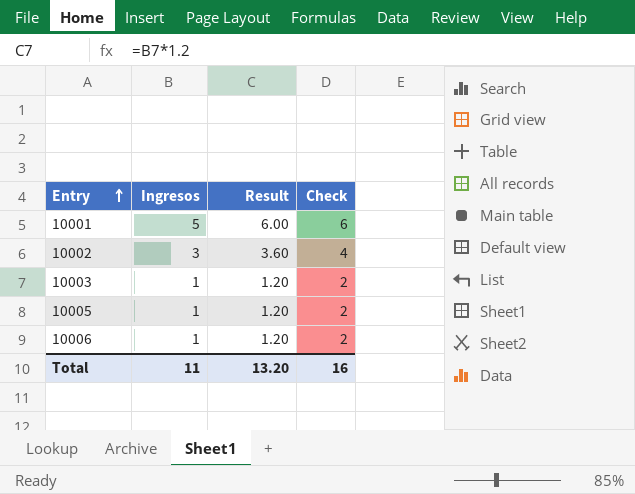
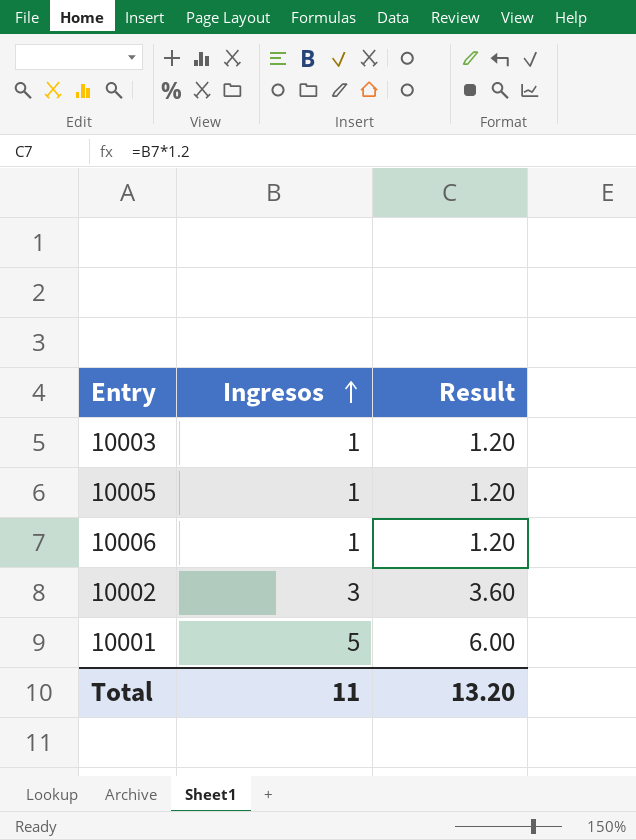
row order: Entry ascending -> Ingresos ascending
column Check | formula: [Ingresos] + 1 -> none

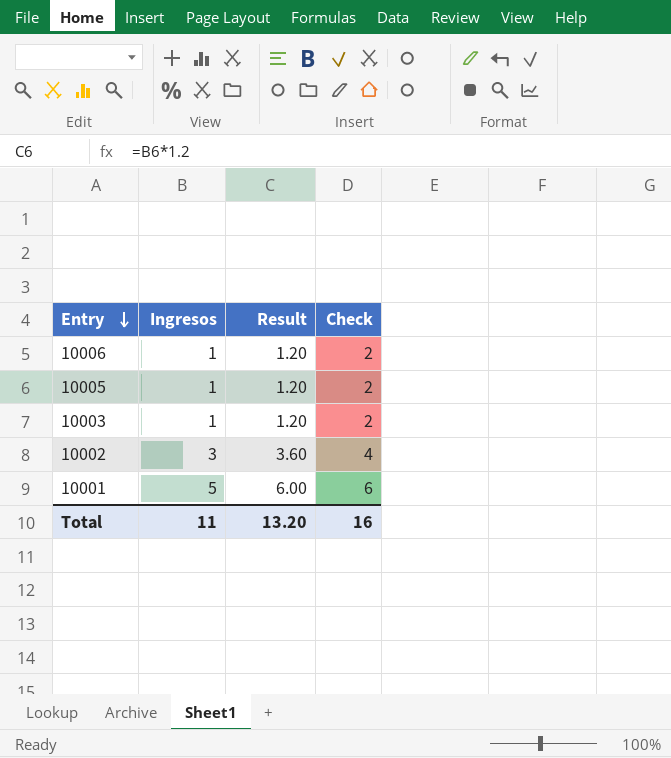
row order: Ingresos ascending -> Entry descending
column Check | formula: none -> [Ingresos] + 1

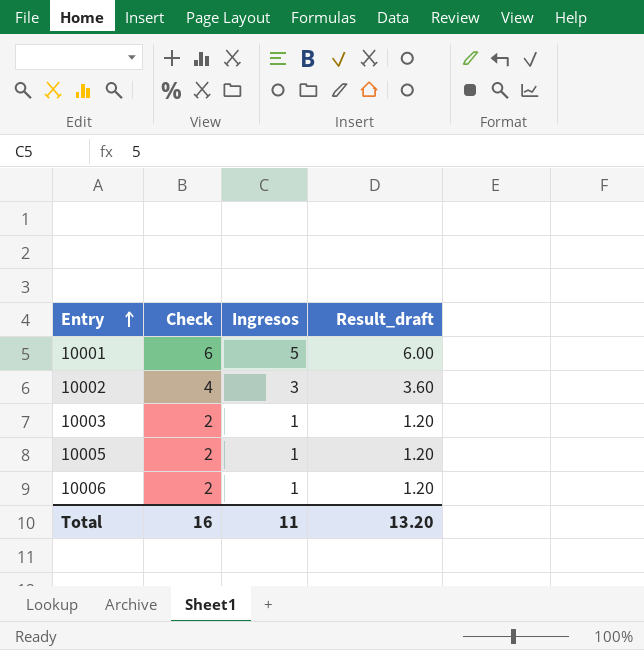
row order: Entry descending -> Entry ascending
column Check | position: 4 -> 2
column name: Result -> Result_draft

